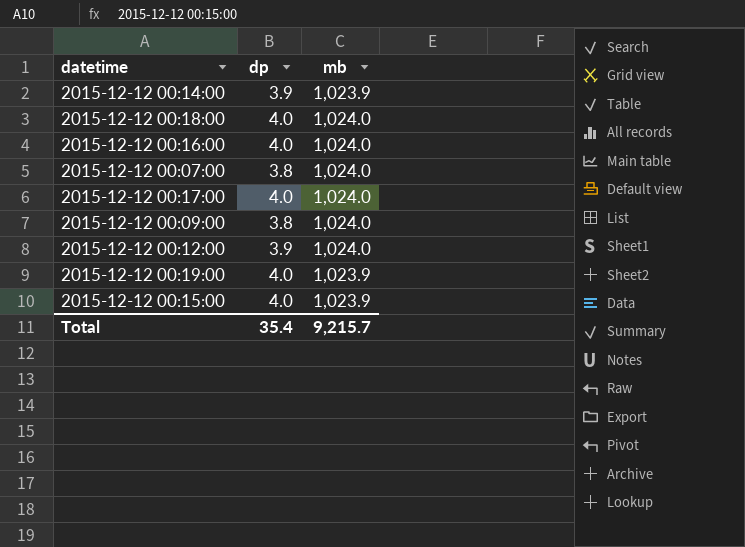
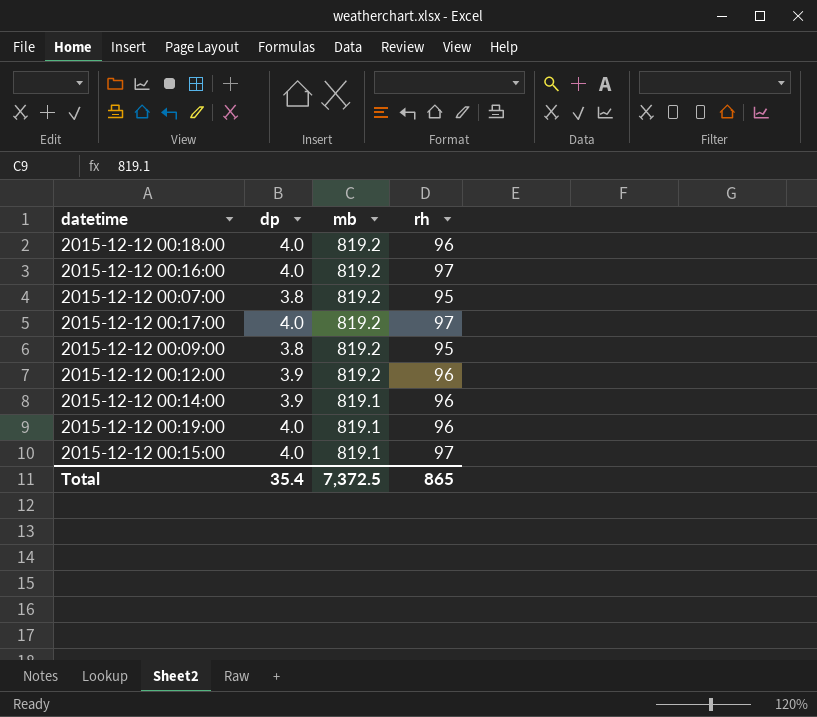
row order: none -> mb descending
column rh | position: none -> 4
2015-12-12 00:18:00 | mb: 1,024.0 -> 819.2
2015-12-12 00:16:00 | mb: 1,024.0 -> 819.2
2015-12-12 00:07:00 | mb: 1,024.0 -> 819.2
2015-12-12 00:17:00 | mb: 1,024.0 -> 819.2
2015-12-12 00:09:00 | mb: 1,024.0 -> 819.2
2015-12-12 00:12:00 | mb: 1,024.0 -> 819.2
2015-12-12 00:14:00 | mb: 1,023.9 -> 819.1
2015-12-12 00:19:00 | mb: 1,023.9 -> 819.1
2015-12-12 00:15:00 | mb: 1,023.9 -> 819.1
Total | mb: 9,215.7 -> 7,372.5

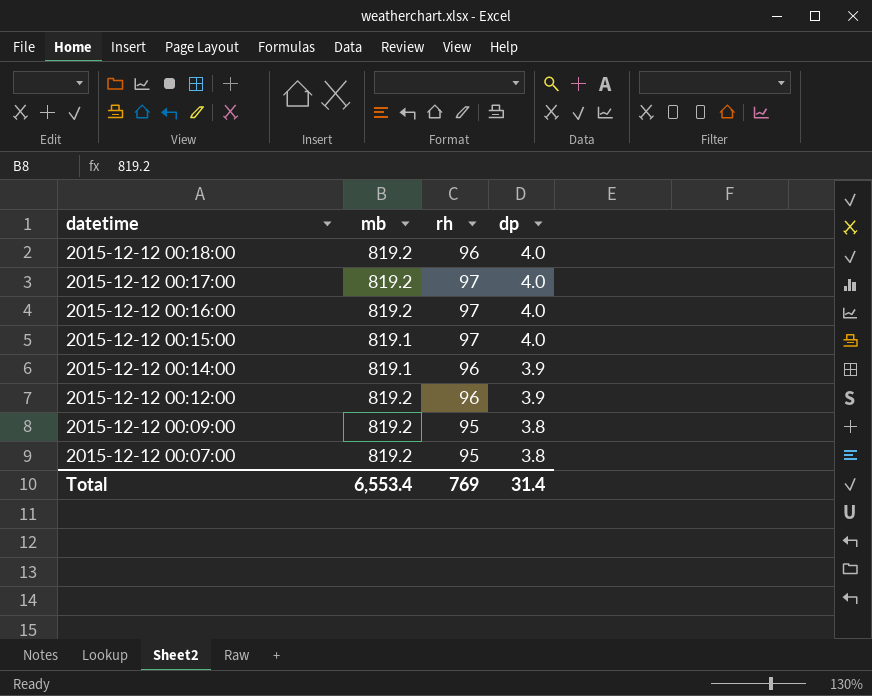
row order: mb descending -> datetime descending
column dp | position: 2 -> 4
row 2015-12-12 00:19:00: 4.0 | 819.1 | 96 -> none
Total | mb: 7,372.5 -> 6,553.4
Total | rh: 865 -> 769
Total | dp: 35.4 -> 31.4

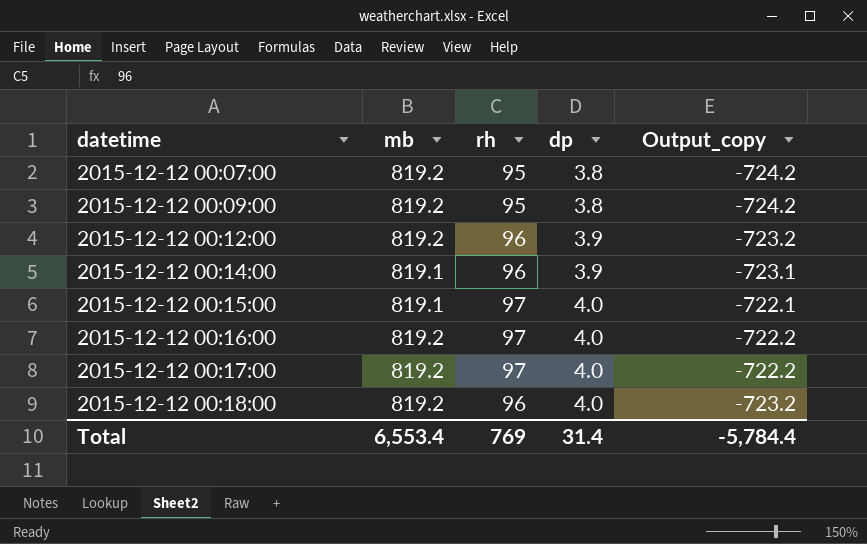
row order: datetime descending -> datetime ascending
column Output_copy | formula: none -> [rh] - [mb]

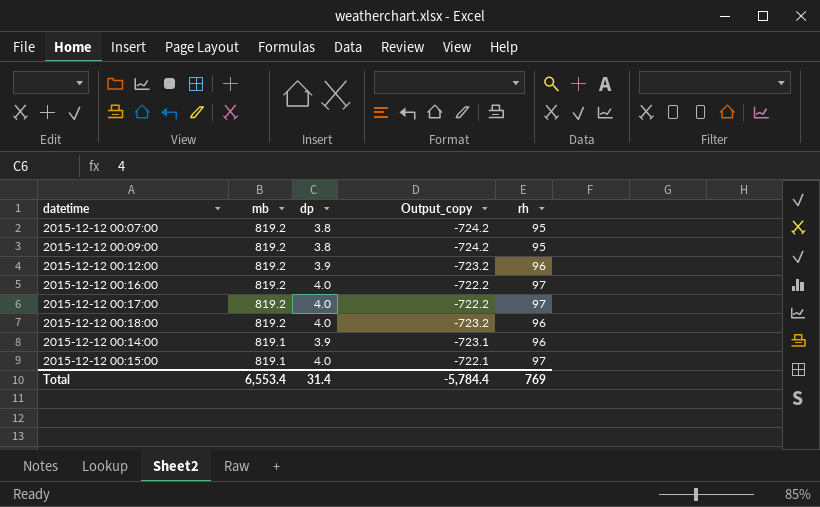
row order: datetime ascending -> mb descending
column rh | position: 3 -> 5

